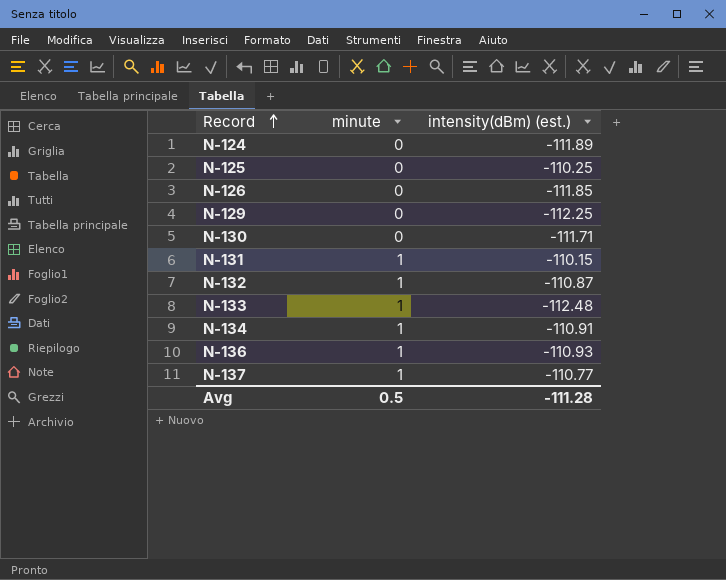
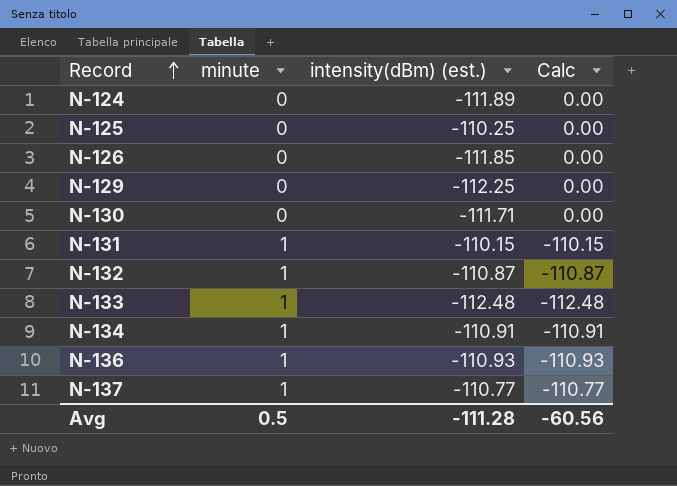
column Calc | formula: none -> [minute] * [intensity(dBm) (est.)]

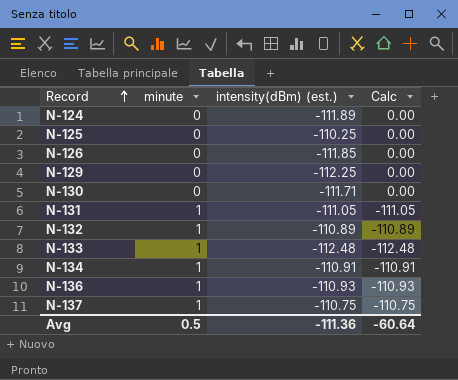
N-131 | intensity(dBm) (est.): -110.15 -> -111.05
N-131 | Calc: -110.15 -> -111.05
N-132 | intensity(dBm) (est.): -110.87 -> -110.89
N-132 | Calc: -110.87 -> -110.89
N-137 | intensity(dBm) (est.): -110.77 -> -110.75
N-137 | Calc: -110.77 -> -110.75
Avg | intensity(dBm) (est.): -111.28 -> -111.36
Avg | Calc: -60.56 -> -60.64

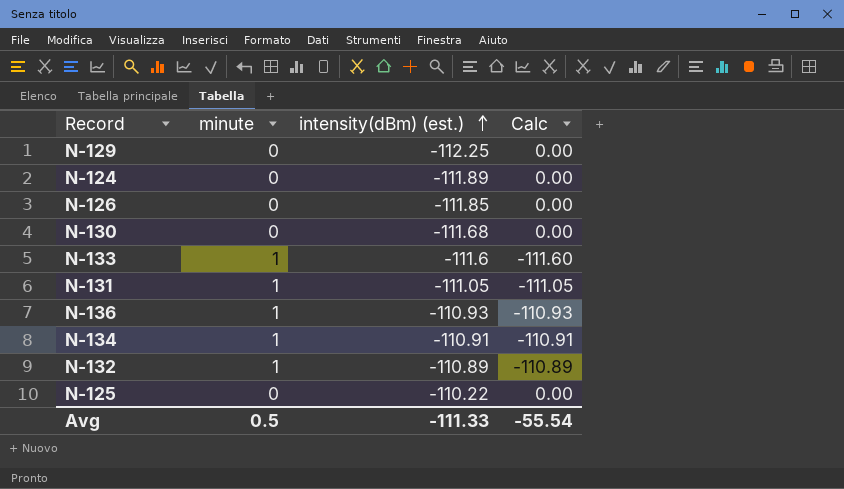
row order: Record ascending -> intensity(dBm) (est.) ascending
row N-137: 1 | -110.75 | -110.75 -> none
N-130 | intensity(dBm) (est.): -111.71 -> -111.68
N-133 | intensity(dBm) (est.): -112.48 -> -111.6
N-133 | Calc: -112.48 -> -111.60
N-125 | intensity(dBm) (est.): -110.25 -> -110.22
Avg | intensity(dBm) (est.): -111.36 -> -111.33
Avg | Calc: -60.64 -> -55.54

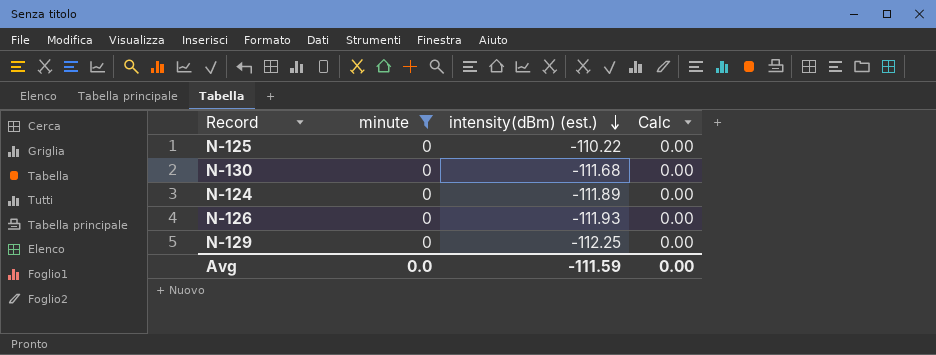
filter: none -> minute = 0
row order: intensity(dBm) (est.) ascending -> intensity(dBm) (est.) descending
N-126 | intensity(dBm) (est.): -111.85 -> -111.93
Avg | minute: 0.5 -> 0.0
Avg | intensity(dBm) (est.): -111.33 -> -111.59
Avg | Calc: -55.54 -> 0.00

